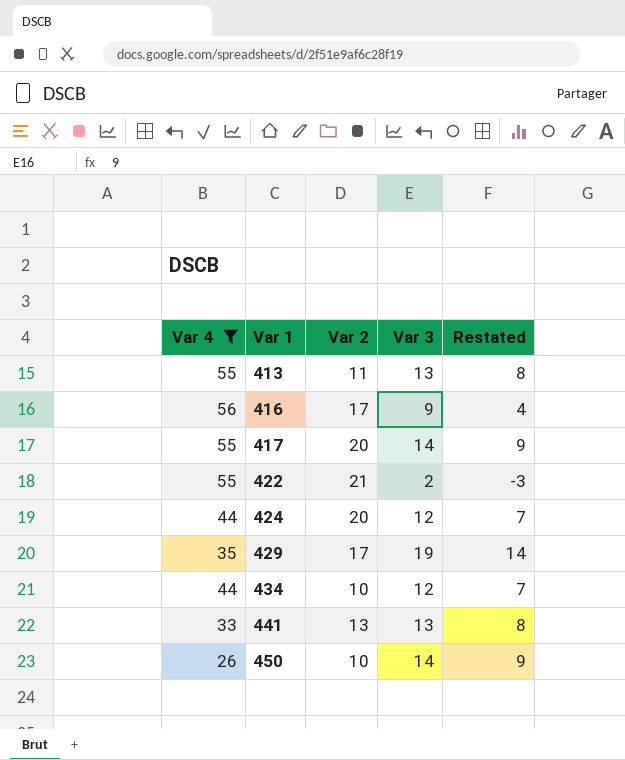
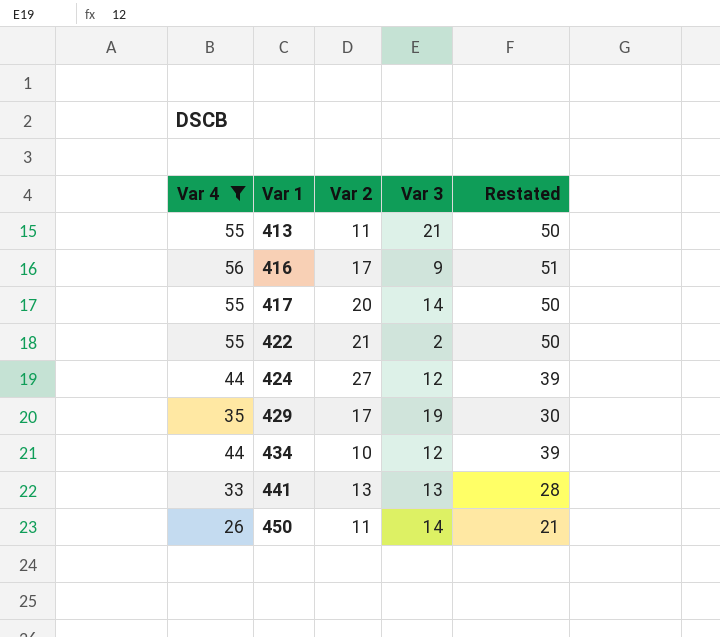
column Restated | formula: [Var 3] - 5 -> [Var 4] - 5
413 | Var 3: 13 -> 21
424 | Var 2: 20 -> 27
450 | Var 2: 10 -> 11

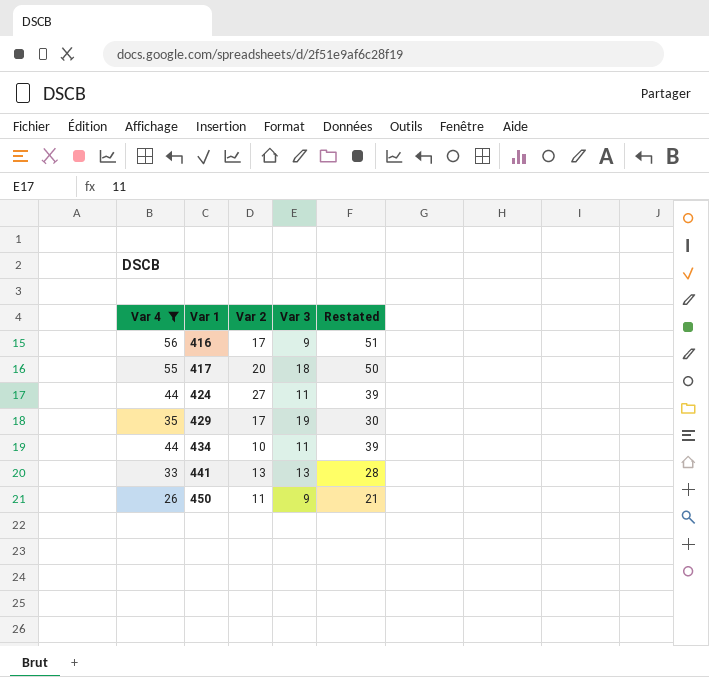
row 413: 55 | 11 | 21 | 50 -> none
row 422: 55 | 21 | 2 | 50 -> none
417 | Var 3: 14 -> 18
424 | Var 3: 12 -> 11
434 | Var 3: 12 -> 11
450 | Var 3: 14 -> 9

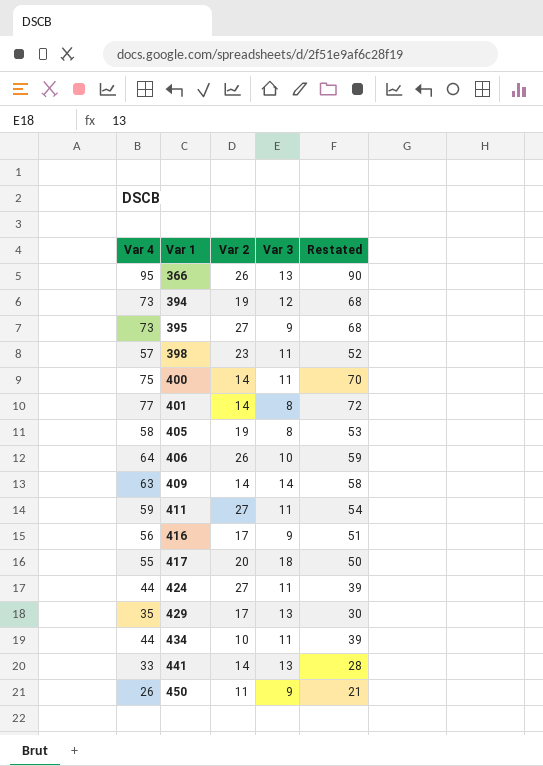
filter: Var 4 <= 56 -> none
429 | Var 3: 19 -> 13
441 | Var 2: 13 -> 14

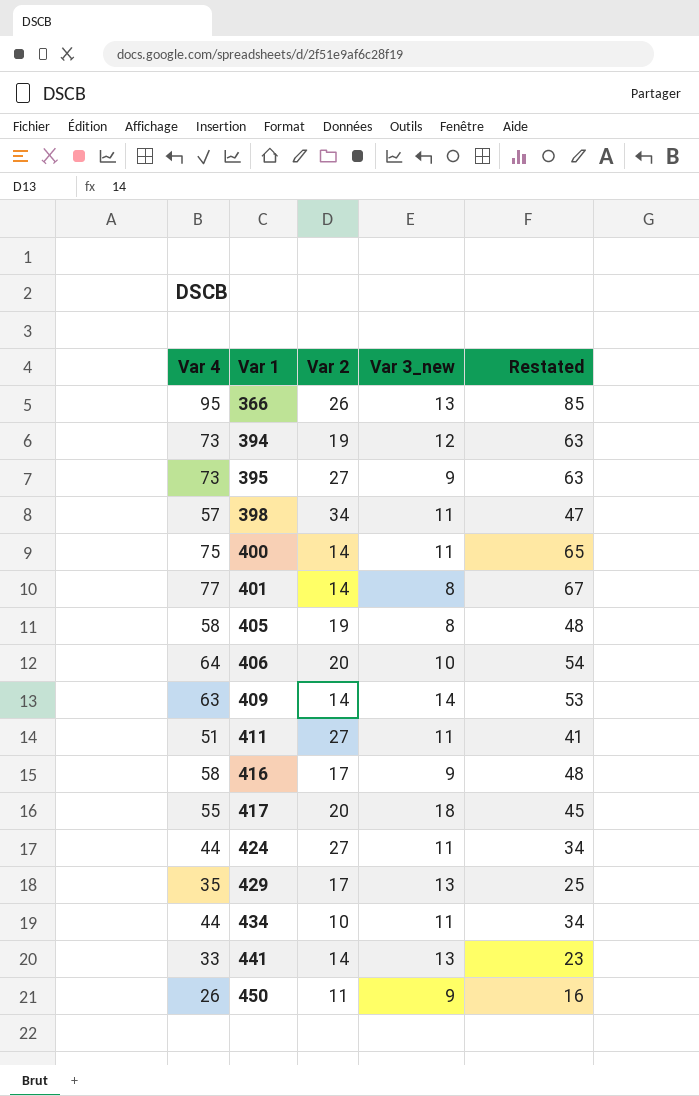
column name: Var 3 -> Var 3_new
column Restated | formula: [Var 4] - 5 -> [Var 4] - 10
398 | Var 2: 23 -> 34
406 | Var 2: 26 -> 20
411 | Var 4: 59 -> 51
416 | Var 4: 56 -> 58

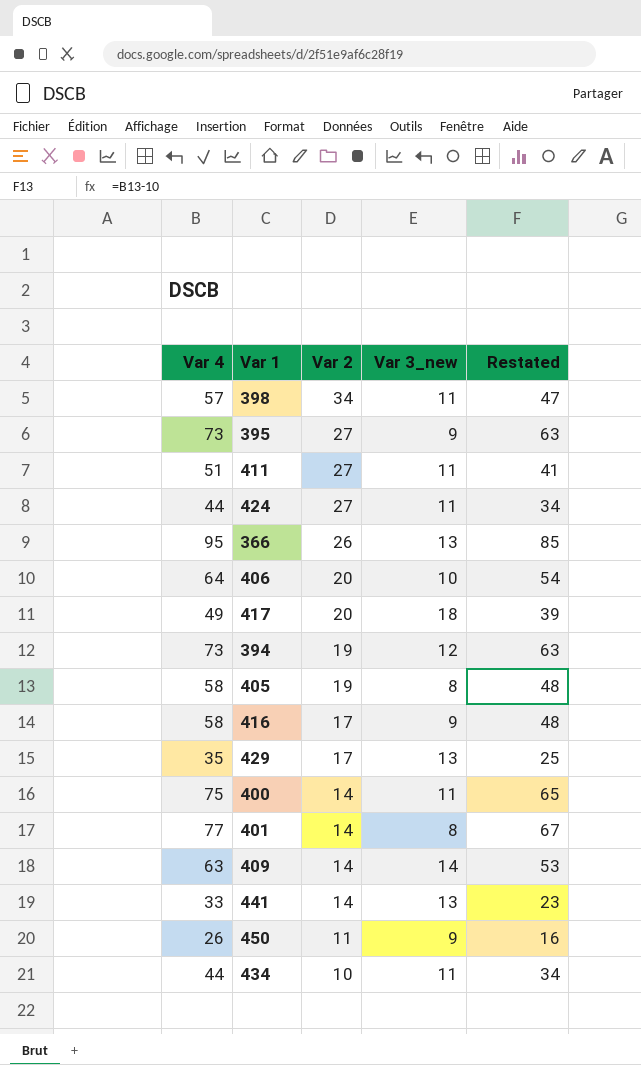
row order: Var 1 ascending -> Var 2 descending
417 | Var 4: 55 -> 49
417 | Restated: 45 -> 39

